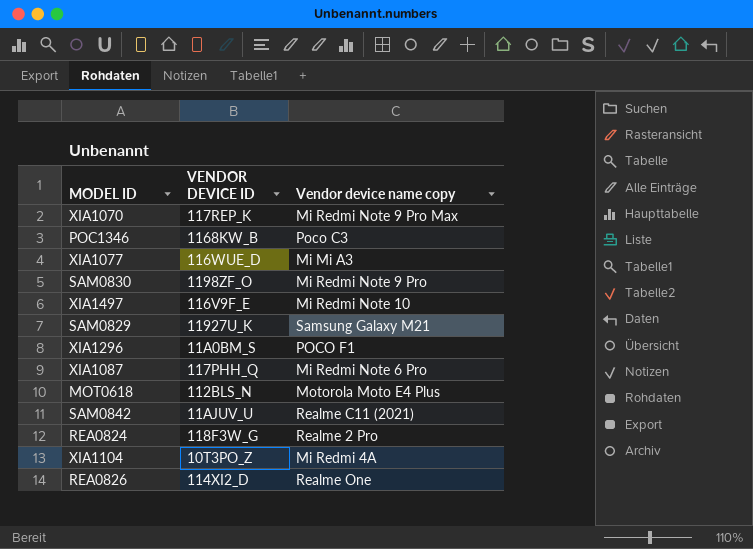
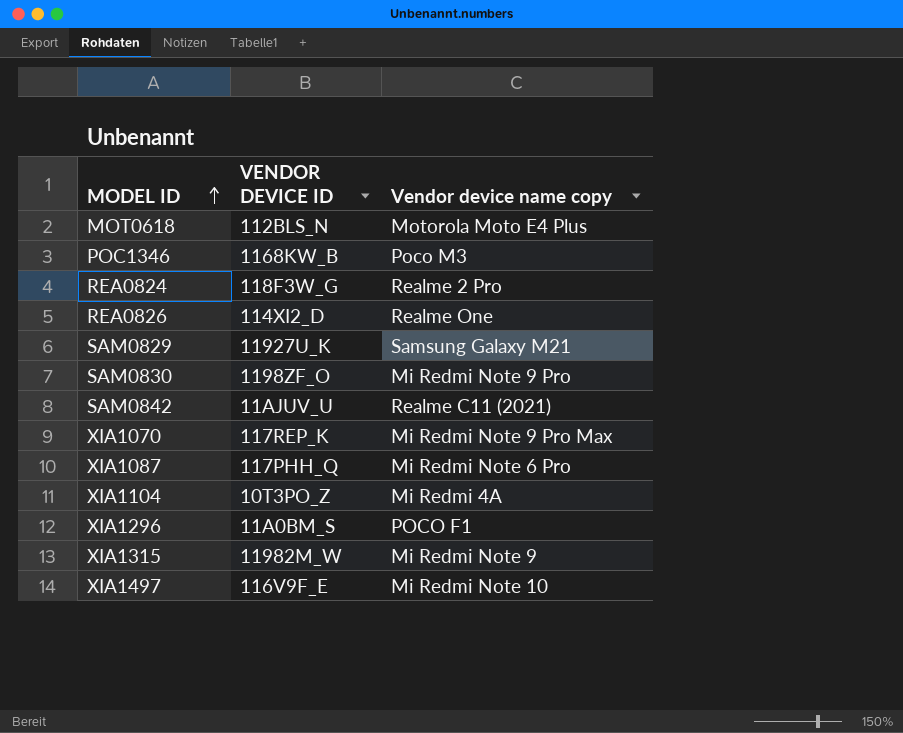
row order: none -> MODEL ID ascending
row XIA1077: 116WUE_D | Mi Mi A3 -> none
POC1346 | Vendor device name copy: Poco C3 -> Poco M3
row XIA1315: none -> 11982M_W | Mi Redmi Note 9

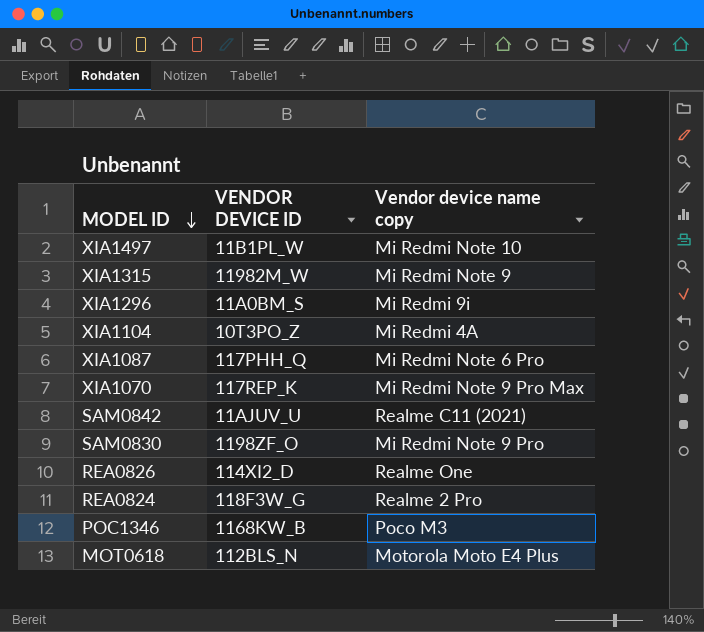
row order: MODEL ID ascending -> MODEL ID descending
row SAM0829: 11927U_K | Samsung Galaxy M21 -> none
XIA1497 | VENDOR DEVICE ID: 116V9F_E -> 11B1PL_W
XIA1296 | Vendor device name copy: POCO F1 -> Mi Redmi 9i

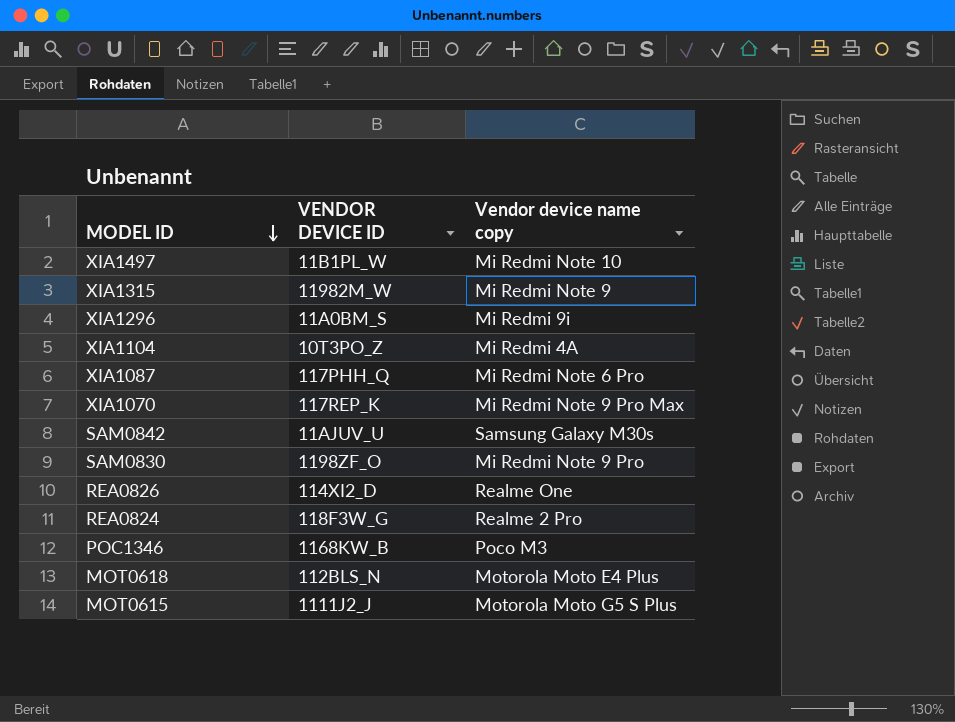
SAM0842 | Vendor device name copy: Realme C11 (2021) -> Samsung Galaxy M30s
row MOT0615: none -> 1111J2_J | Motorola Moto G5 S Plus

